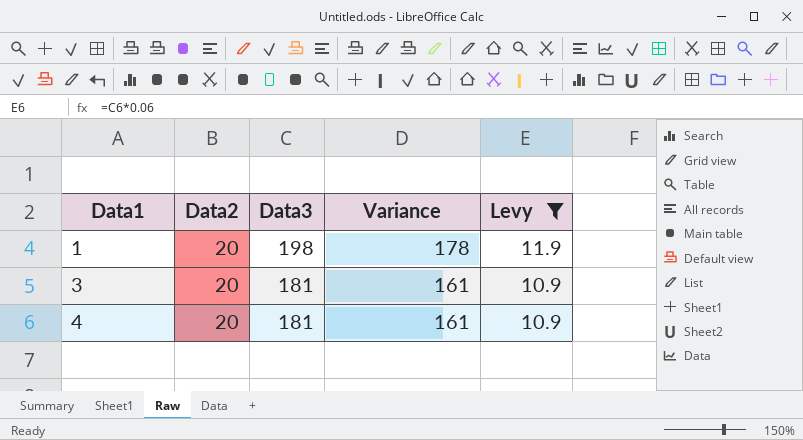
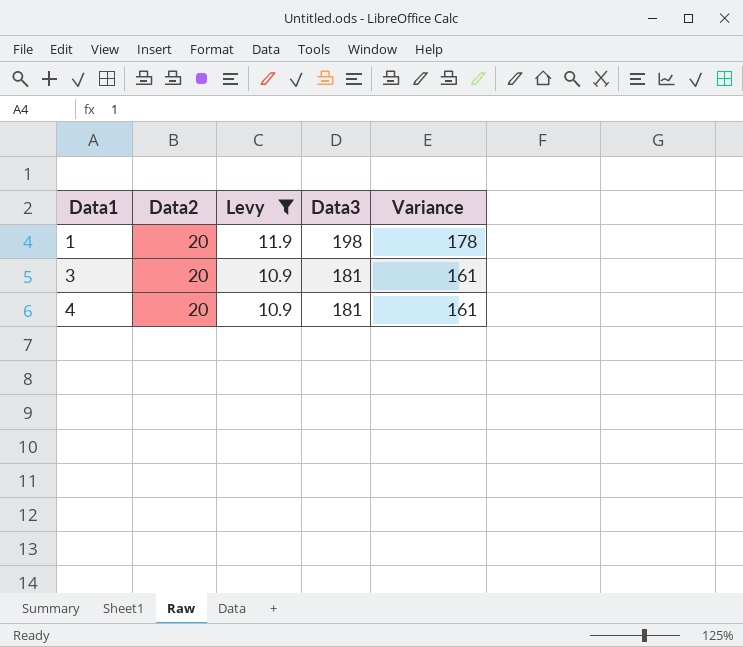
column Levy | position: 5 -> 3

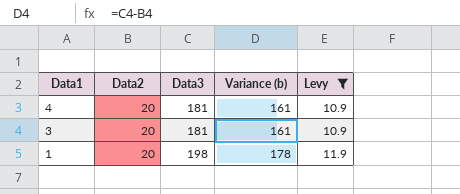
row order: Data1 ascending -> Data1 descending
column name: Variance -> Variance (b)
column Levy | position: 3 -> 5

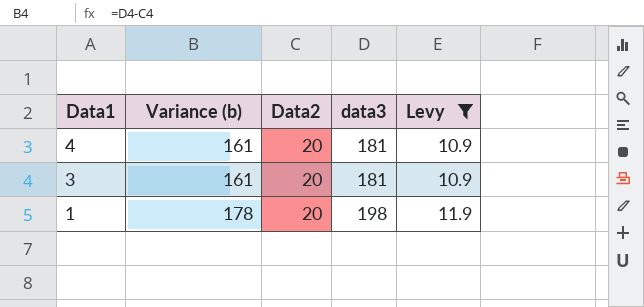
column Variance (b) | position: 4 -> 2
column name: Data3 -> data3

